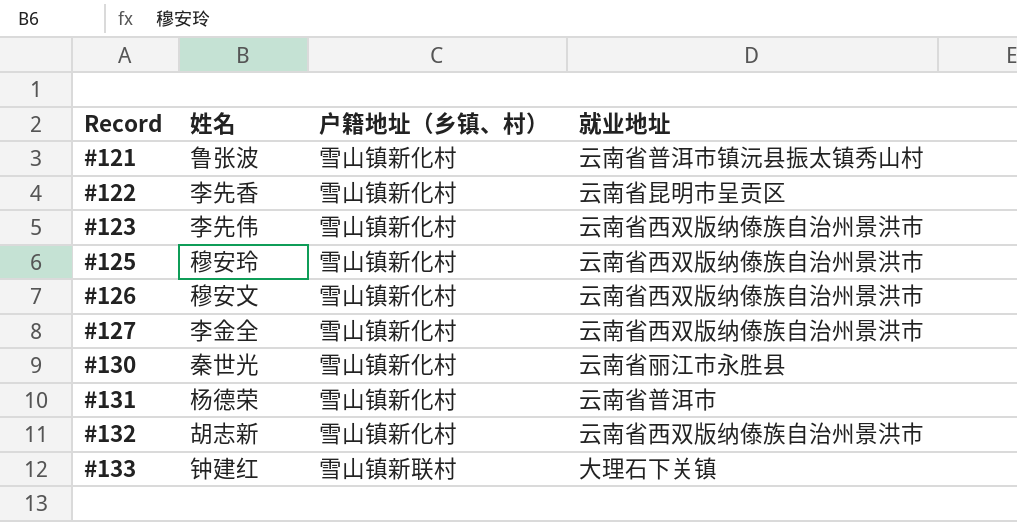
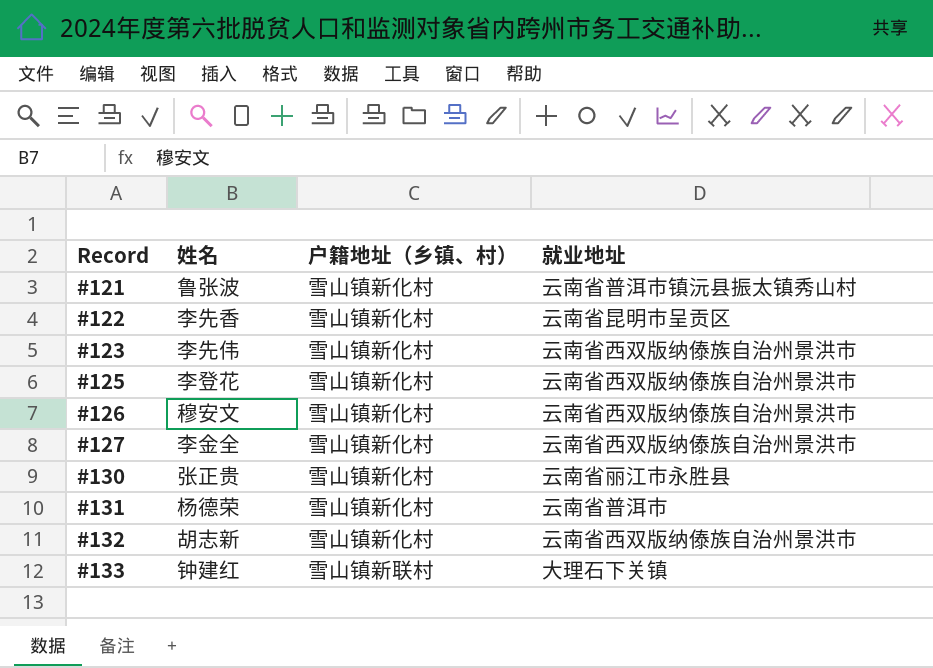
#125 | 姓名: 穆安玲 -> 李登花
#130 | 姓名: 秦世光 -> 张正贵

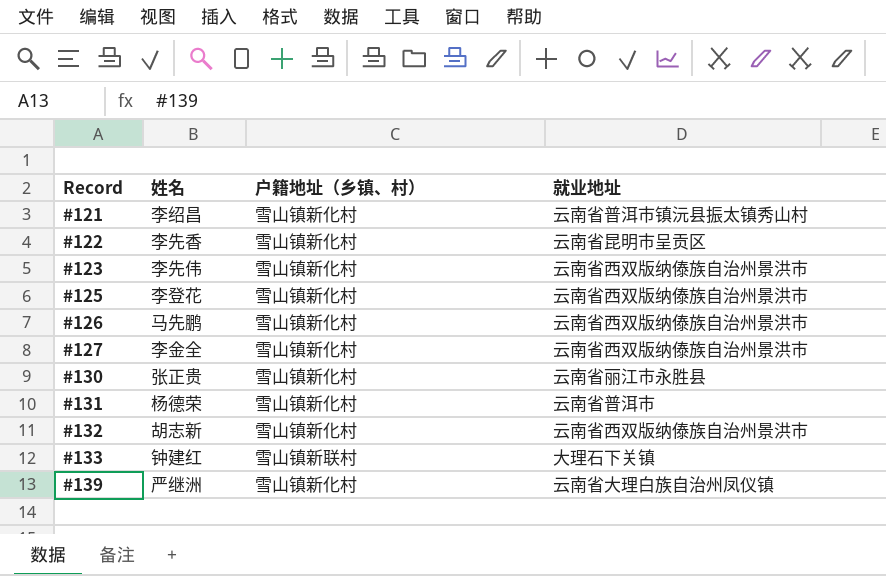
#121 | 姓名: 鲁张波 -> 李绍昌
#126 | 姓名: 穆安文 -> 马先鹏
row #139: none -> 严继洲 | 雪山镇新化村 | 云南省大理白族自治州凤仪镇

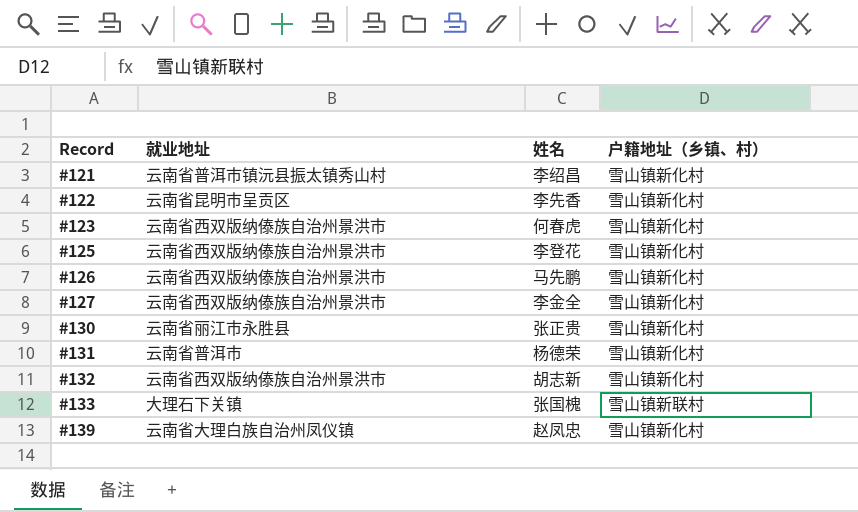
column 就业地址 | position: 4 -> 2
#123 | 姓名: 李先伟 -> 何春虎
#133 | 姓名: 钟建红 -> 张国槐
#139 | 姓名: 严继洲 -> 赵凤忠

